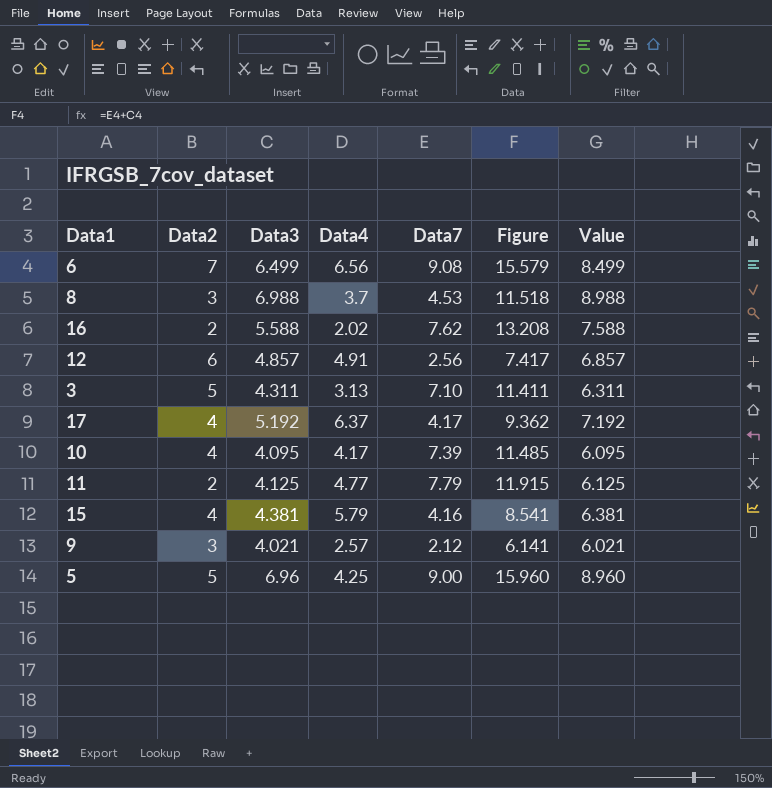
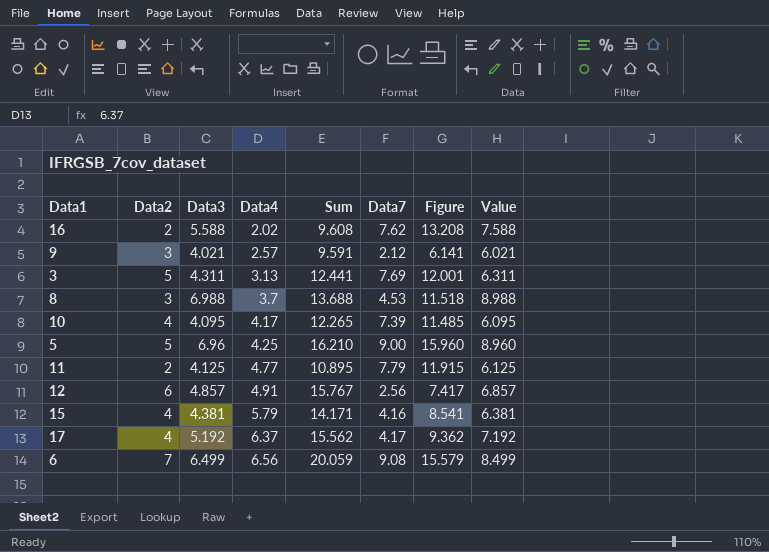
row order: none -> Data4 ascending
column Sum | formula: none -> [Data2] + [Data3] + [Data4]
3 | Data7: 7.10 -> 7.69
3 | Figure: 11.411 -> 12.001

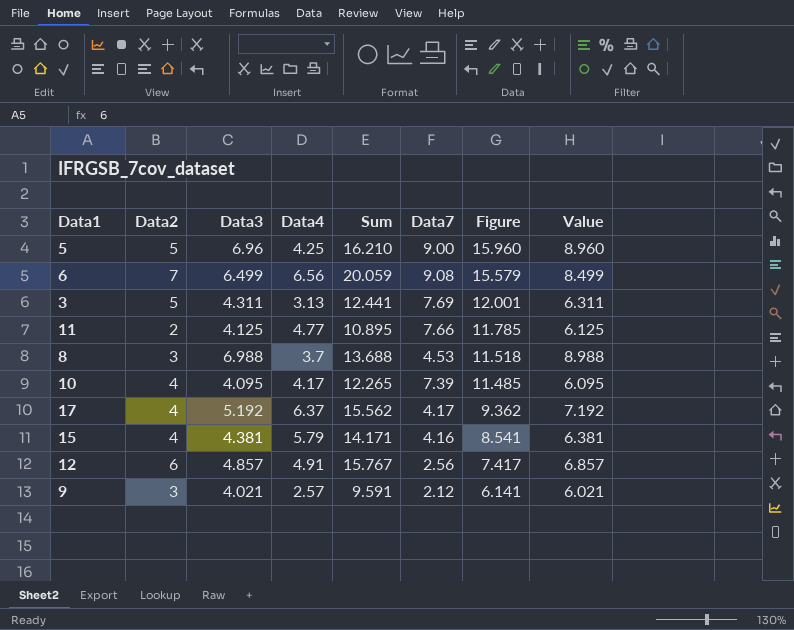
row order: Data4 ascending -> Figure descending
row 16: 2 | 5.588 | 2.02 | 9.608 | 7.62 | 13.208 | 7.588 -> none
11 | Data7: 7.79 -> 7.66
11 | Figure: 11.915 -> 11.785

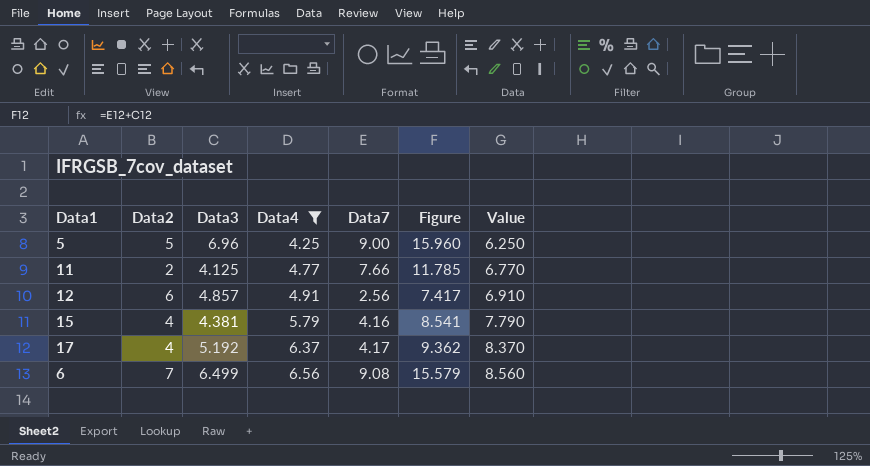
filter: none -> Data4 >= 4.25
row order: Figure descending -> Data4 ascending
column Sum | formula: [Data2] + [Data3] + [Data4] -> none
column Value | formula: [Data3] + 2 -> [Data4] + 2

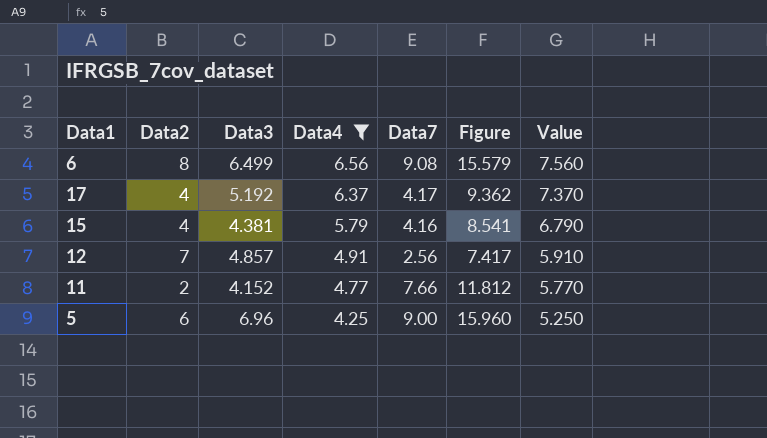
row order: Data4 ascending -> Data4 descending
column Value | formula: [Data4] + 2 -> [Data4] + 1
6 | Data2: 7 -> 8
12 | Data2: 6 -> 7
11 | Data3: 4.125 -> 4.152
11 | Figure: 11.785 -> 11.812
5 | Data2: 5 -> 6

